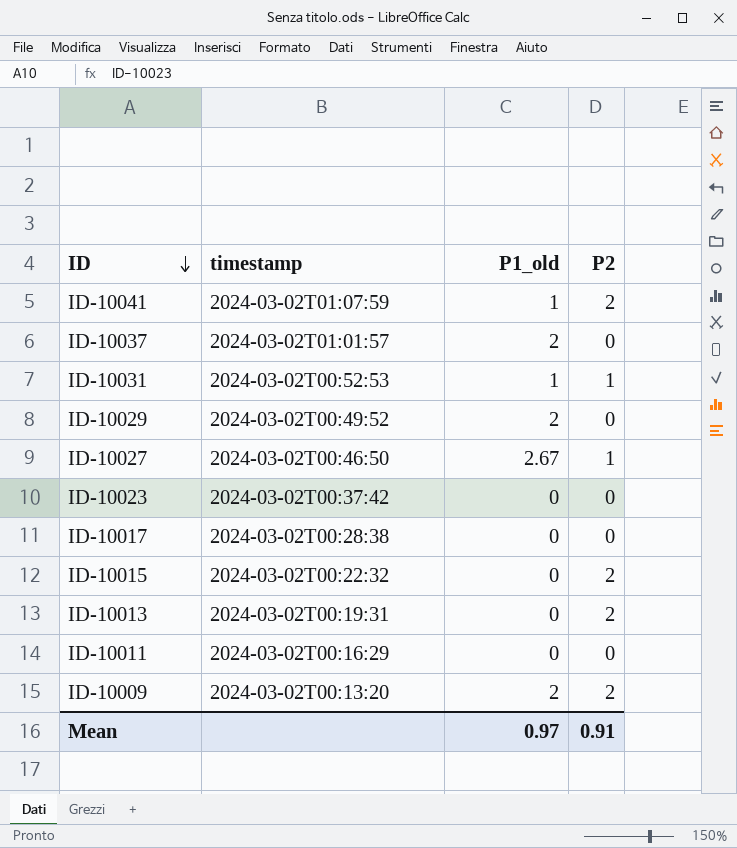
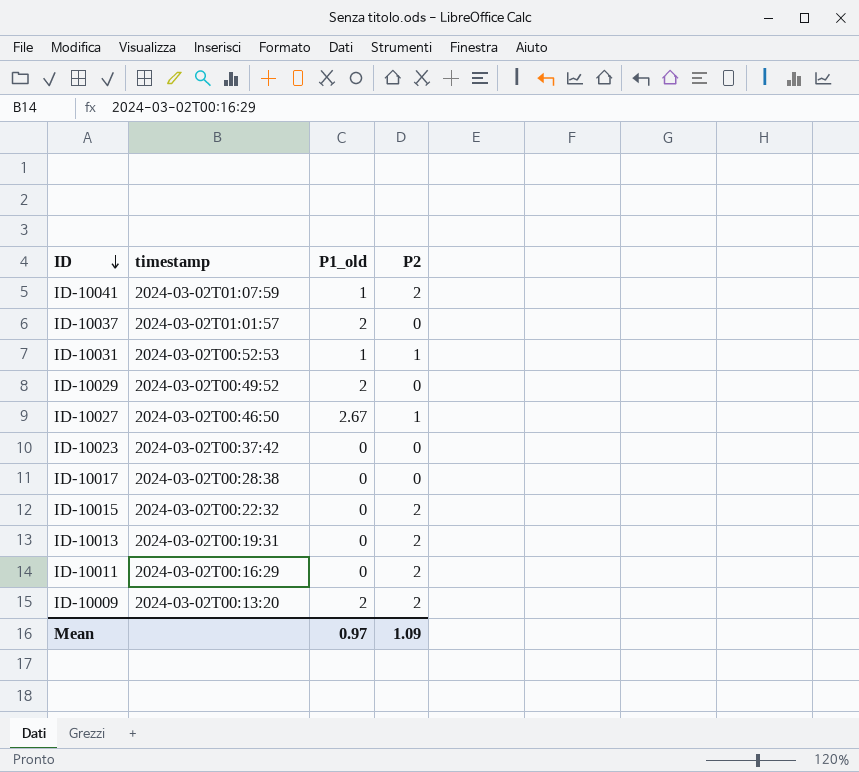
ID-10011 | P2: 0 -> 2
Mean | P2: 0.91 -> 1.09

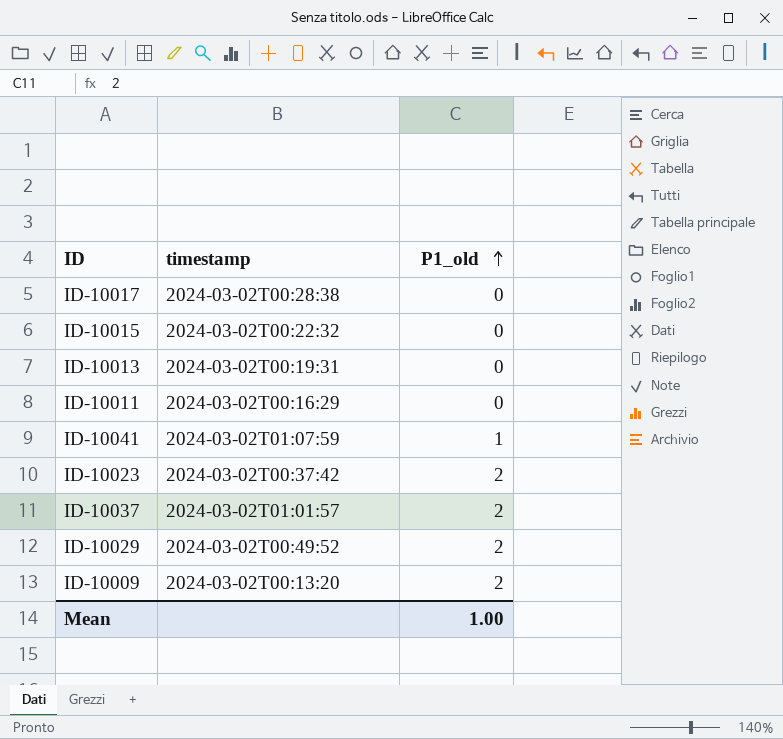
row order: ID descending -> P1_old ascending
column P2 | position: 4 -> none
row ID-10031: 2024-03-02T00:52:53 | 1 | 1 -> none
row ID-10027: 2024-03-02T00:46:50 | 2.67 | 1 -> none
ID-10023 | P1_old: 0 -> 2
Mean | P1_old: 0.97 -> 1.00

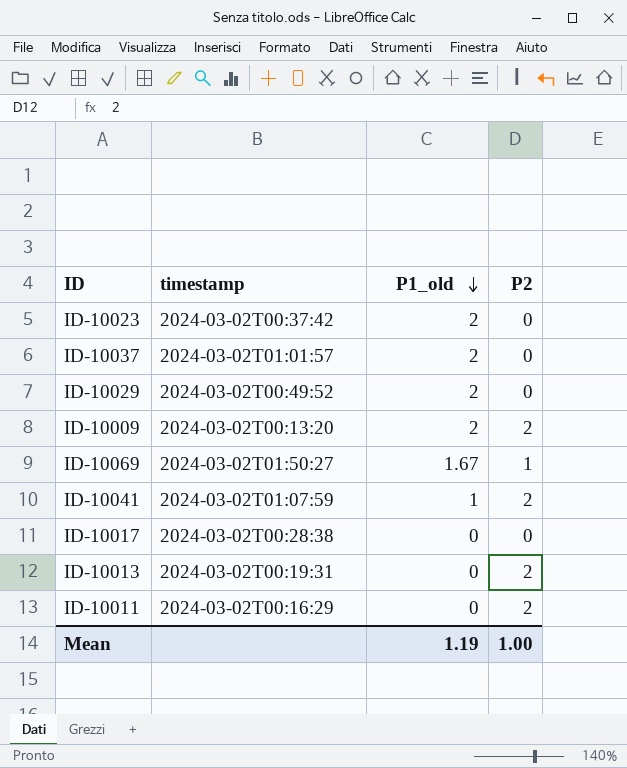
row order: P1_old ascending -> P1_old descending
column P2 | position: none -> 4
row ID-10015: 2024-03-02T00:22:32 | 0 -> none
row ID-10069: none -> 2024-03-02T01:50:27 | 1.67 | 1
Mean | P1_old: 1.00 -> 1.19

